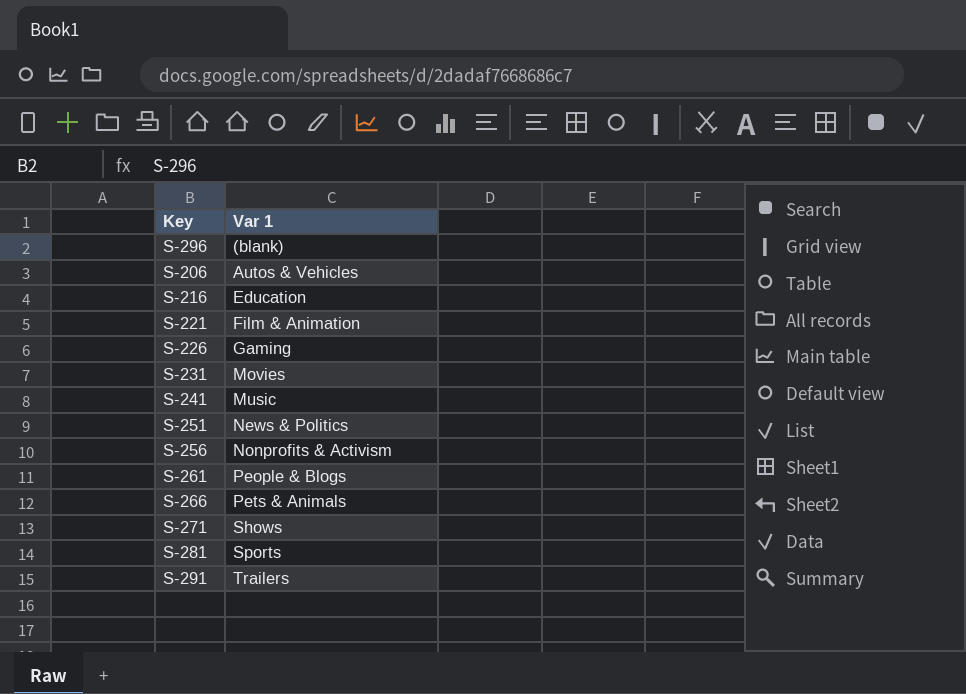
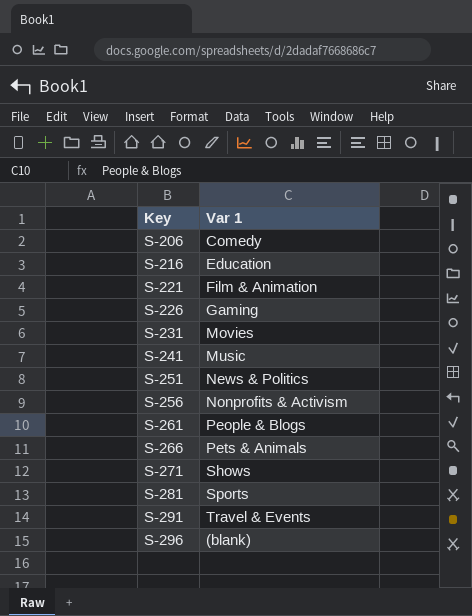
row order: Var 1 ascending -> Key ascending
S-206 | Var 1: Autos & Vehicles -> Comedy
S-291 | Var 1: Trailers -> Travel & Events

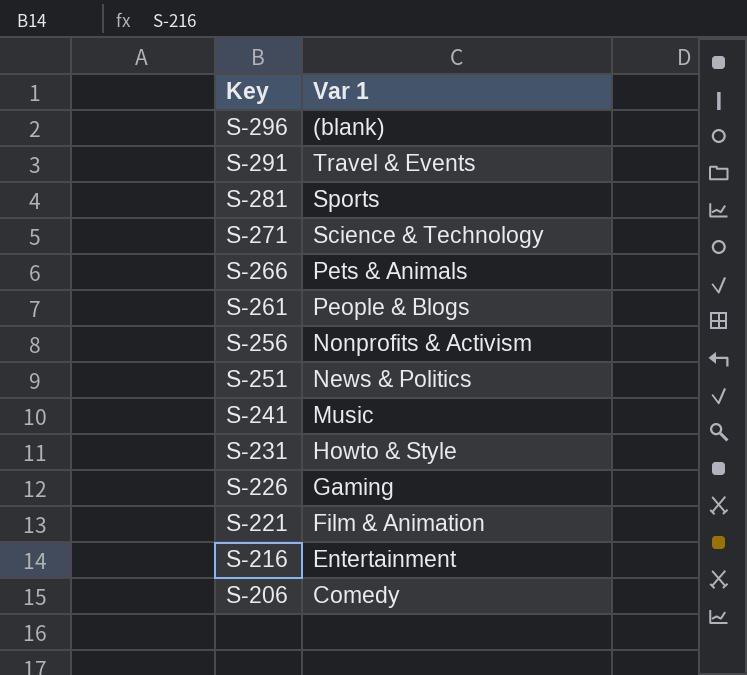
row order: Key ascending -> Key descending
S-271 | Var 1: Shows -> Science & Technology
S-231 | Var 1: Movies -> Howto & Style
S-216 | Var 1: Education -> Entertainment

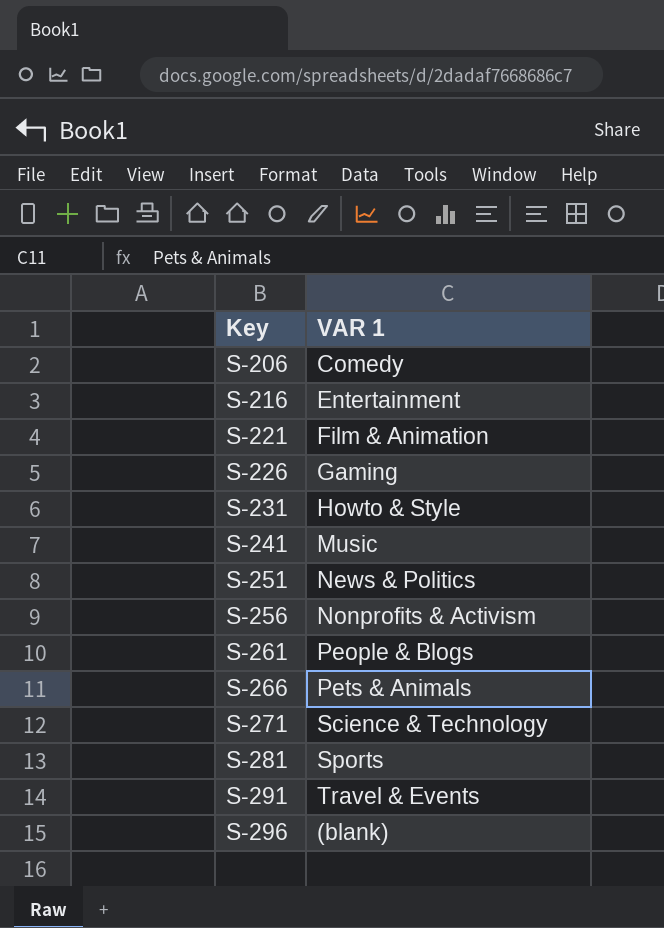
row order: Key descending -> Key ascending
column name: Var 1 -> VAR 1

